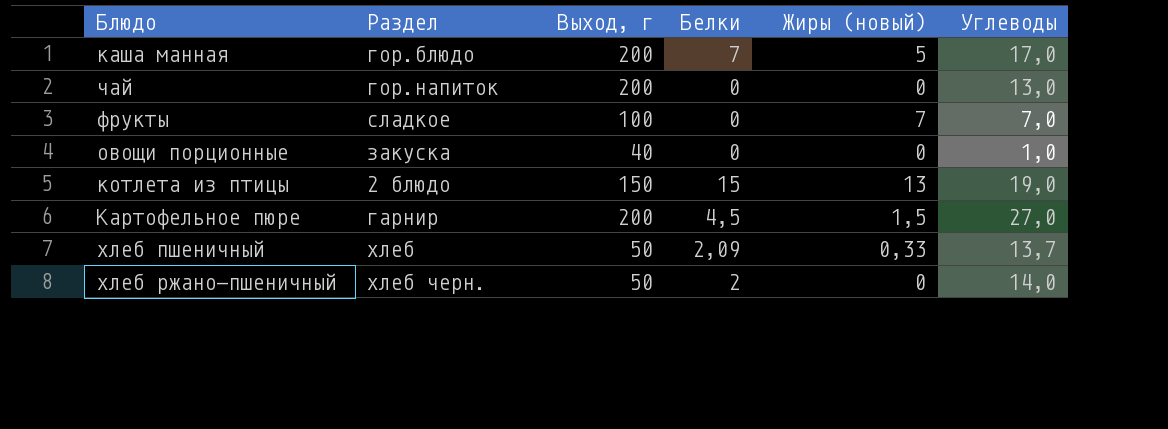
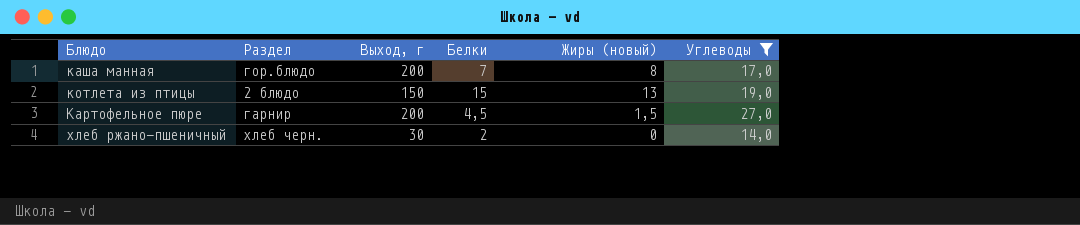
filter: none -> Углеводы >= 14,0
каша манная | Жиры (новый): 5 -> 8
хлеб ржано-пшеничный | Выход, г: 50 -> 30

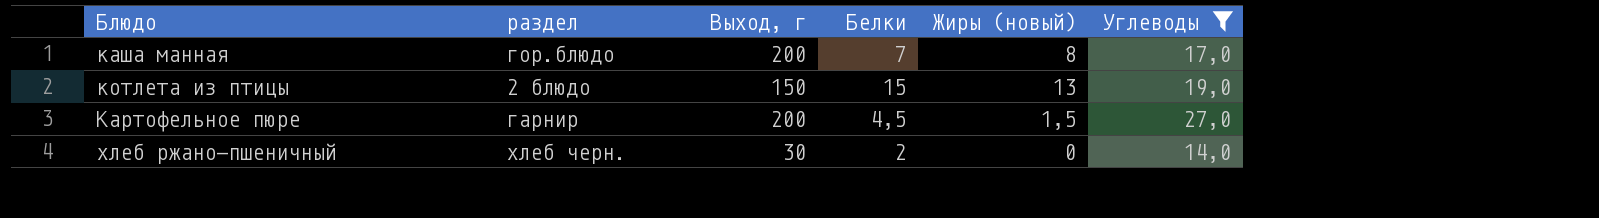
column name: Раздел -> раздел

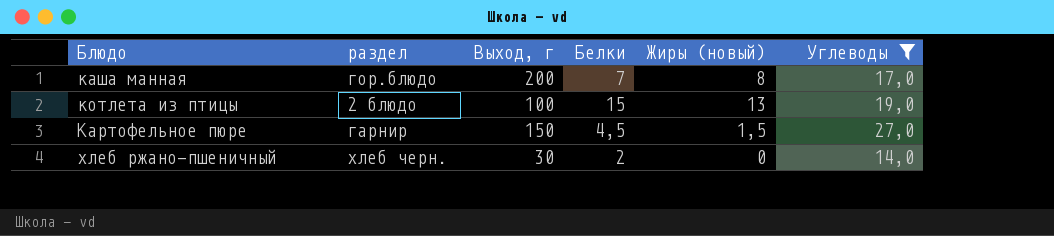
котлета из птицы | Выход, г: 150 -> 100
Картофельное пюре | Выход, г: 200 -> 150

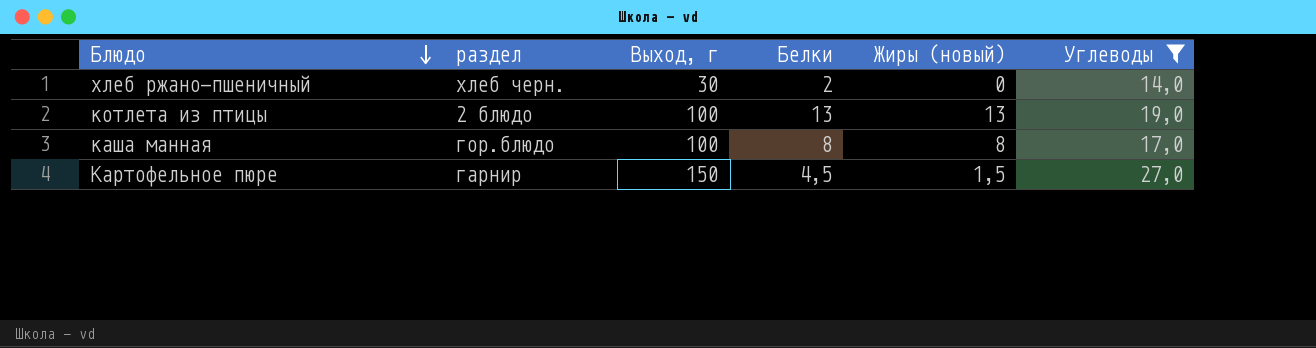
row order: none -> Блюдо descending
котлета из птицы | Белки: 15 -> 13
каша манная | Выход, г: 200 -> 100
каша манная | Белки: 7 -> 8

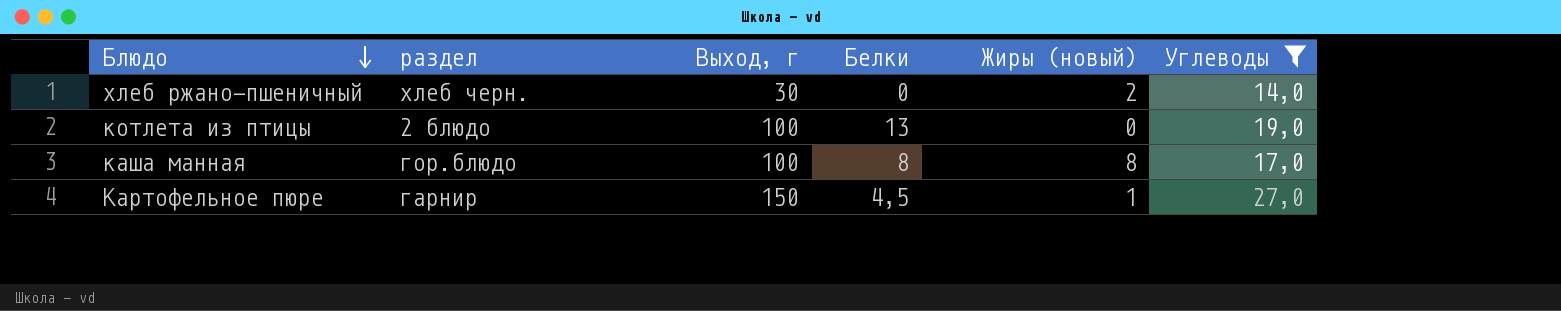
хлеб ржано-пшеничный | Белки: 2 -> 0
хлеб ржано-пшеничный | Жиры (новый): 0 -> 2
котлета из птицы | Жиры (новый): 13 -> 0
Картофельное пюре | Жиры (новый): 1,5 -> 1

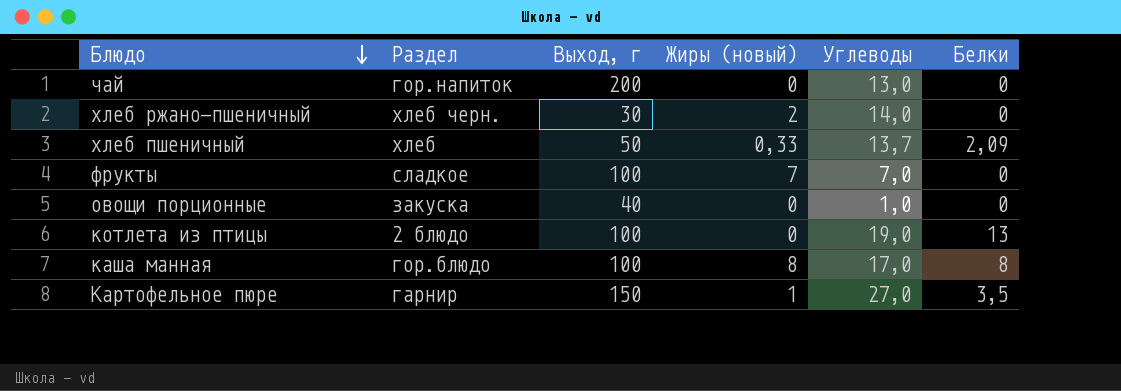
filter: Углеводы >= 14,0 -> none
column name: раздел -> Раздел
column Белки | position: 4 -> 6
Картофельное пюре | Белки: 4,5 -> 3,5

